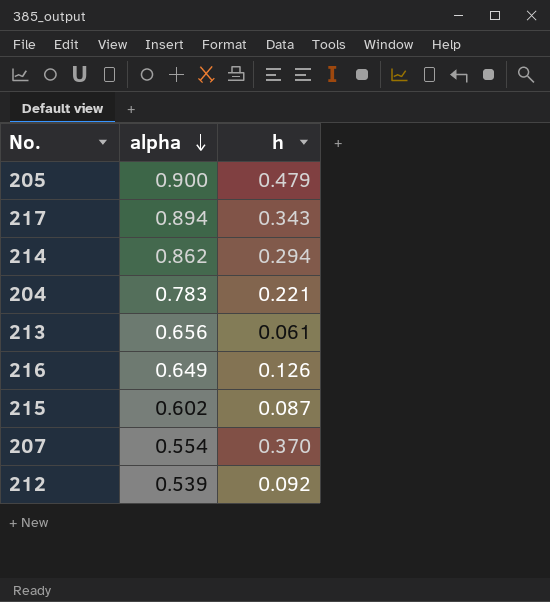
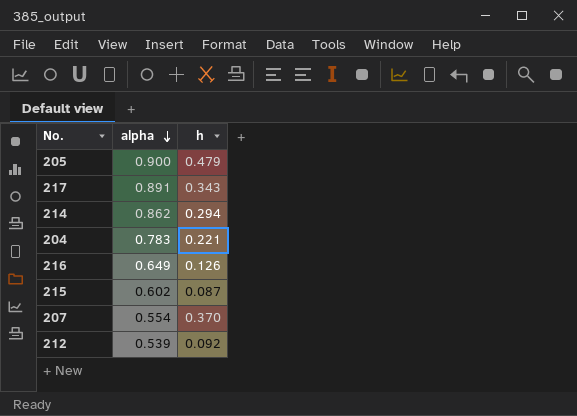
row 213: 0.656 | 0.061 -> none
217 | alpha: 0.894 -> 0.891

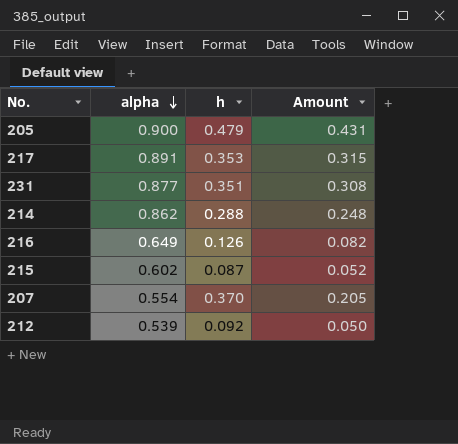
column Amount | formula: none -> [alpha] * [h]
row 204: 0.783 | 0.221 -> none
217 | h: 0.343 -> 0.353
row 231: none -> 0.877 | 0.351 | 0.308
214 | h: 0.294 -> 0.288

